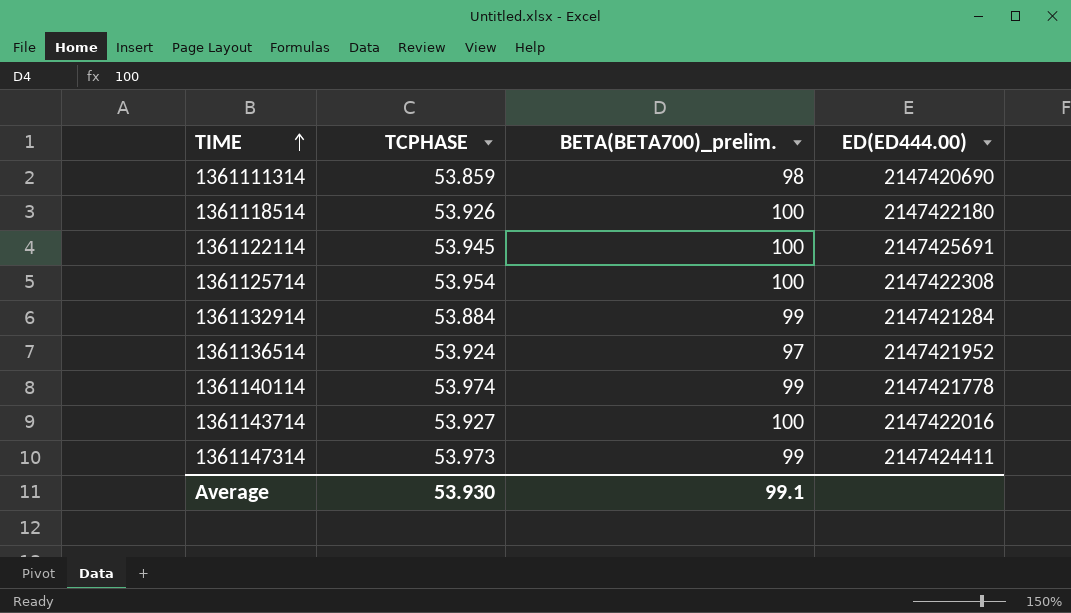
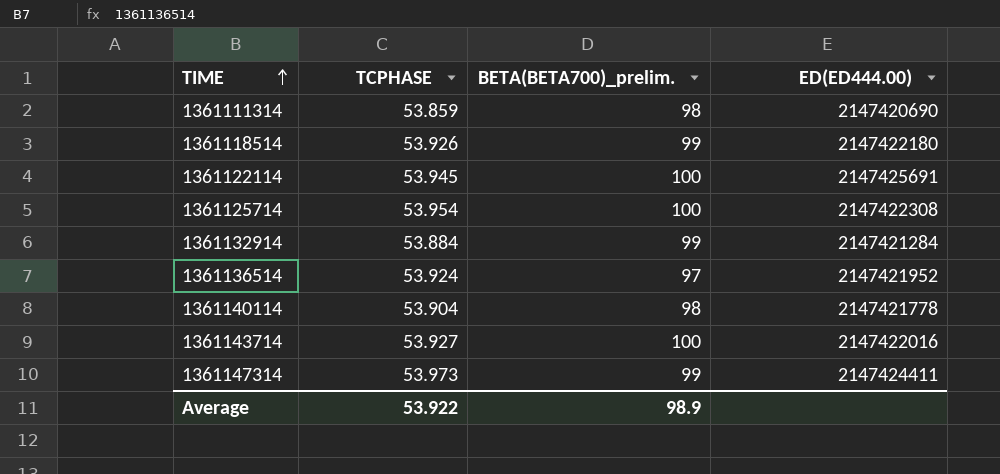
1361118514 | BETA(BETA700)_prelim.: 100 -> 99
1361140114 | TCPHASE: 53.974 -> 53.904
1361140114 | BETA(BETA700)_prelim.: 99 -> 98
Average | TCPHASE: 53.930 -> 53.922
Average | BETA(BETA700)_prelim.: 99.1 -> 98.9

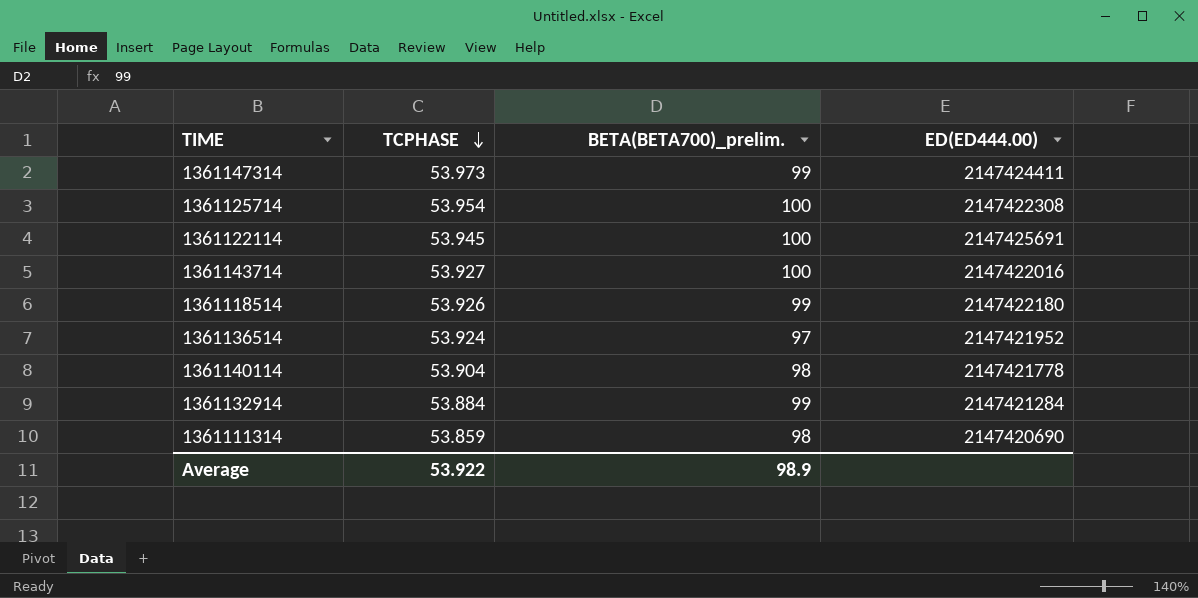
row order: TIME ascending -> TCPHASE descending

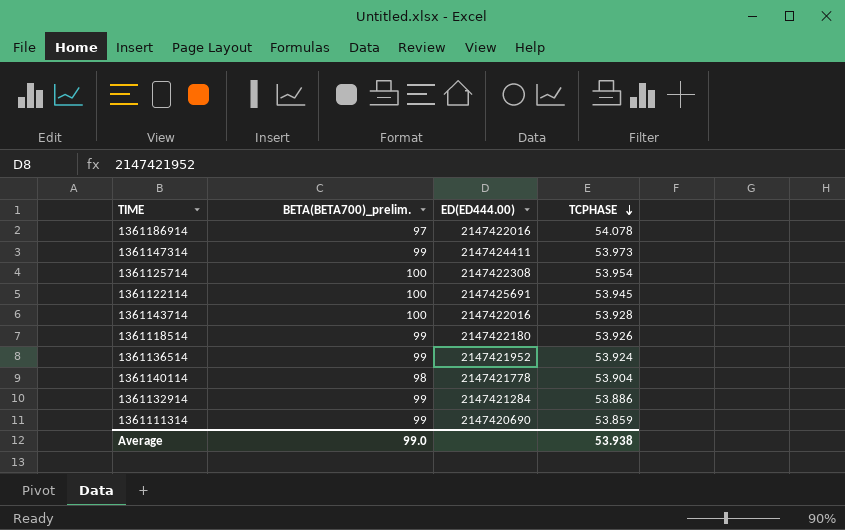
column TCPHASE | position: 2 -> 4
row 1361186914: none -> 97 | 2147422016 | 54.078
1361143714 | TCPHASE: 53.927 -> 53.928
1361136514 | BETA(BETA700)_prelim.: 97 -> 99
1361132914 | TCPHASE: 53.884 -> 53.886
1361111314 | BETA(BETA700)_prelim.: 98 -> 99
Average | BETA(BETA700)_prelim.: 98.9 -> 99.0
Average | TCPHASE: 53.922 -> 53.938

